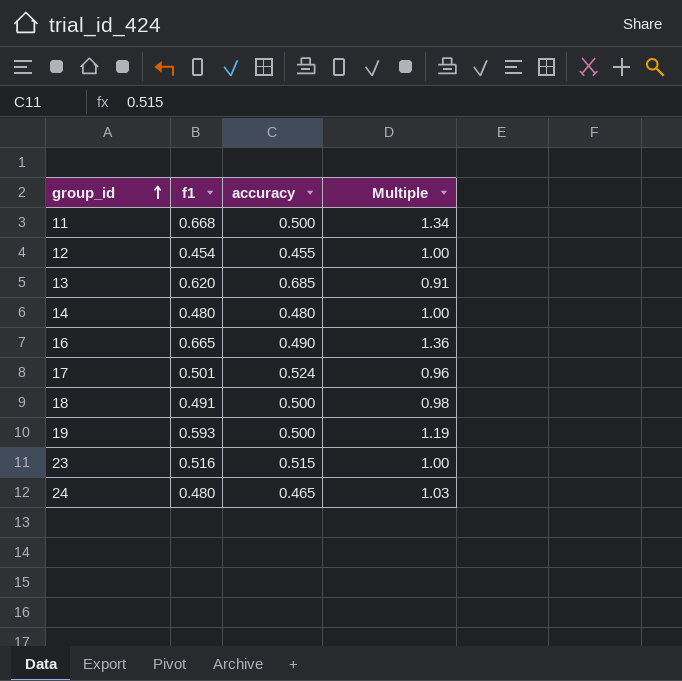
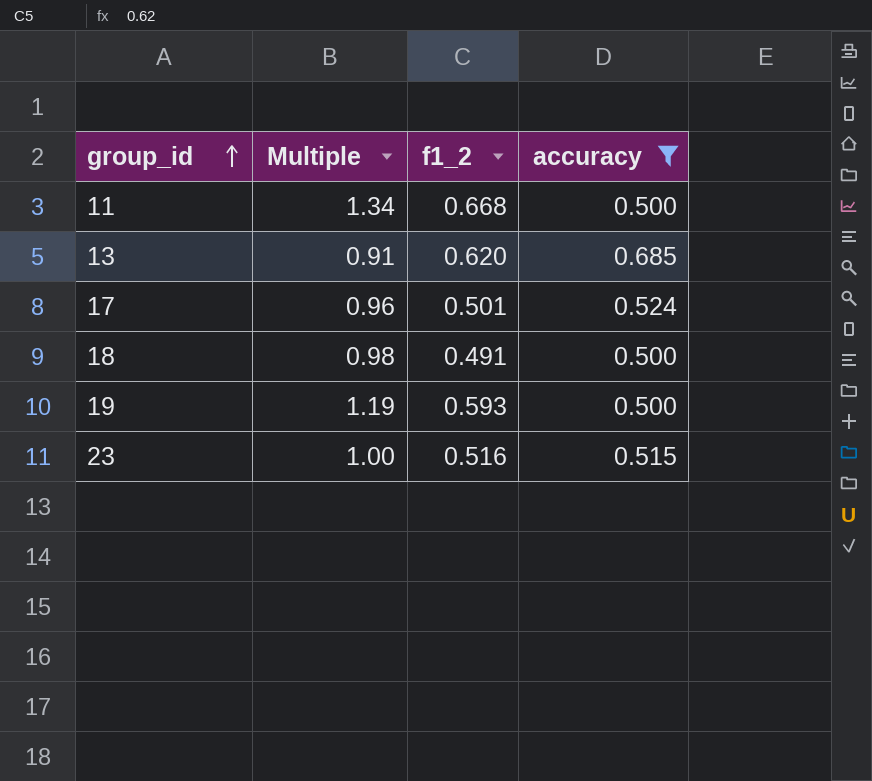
filter: none -> accuracy >= 0.500
column Multiple | position: 4 -> 2
column name: f1 -> f1_2

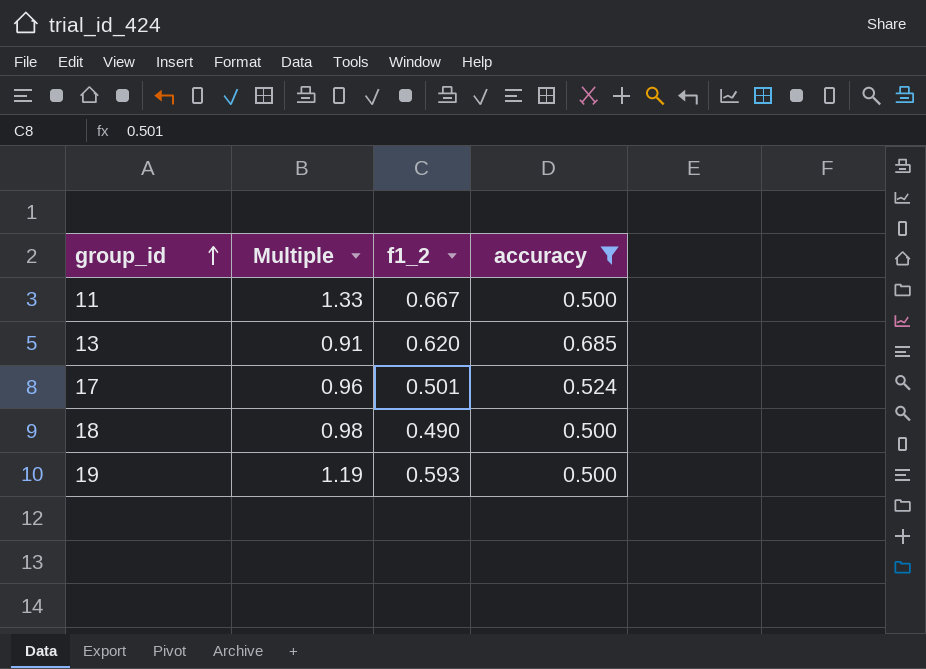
row 23: 1.00 | 0.516 | 0.515 -> none
11 | Multiple: 1.34 -> 1.33
11 | f1_2: 0.668 -> 0.667
18 | f1_2: 0.491 -> 0.490

